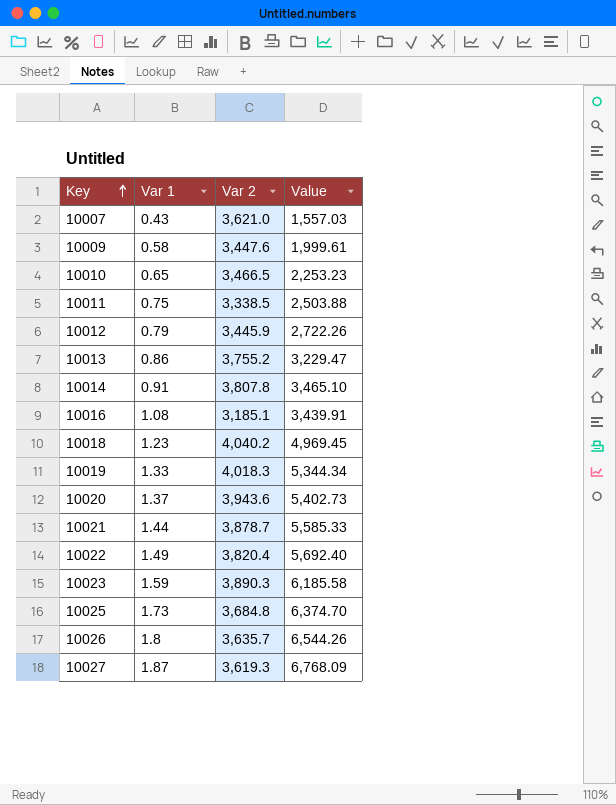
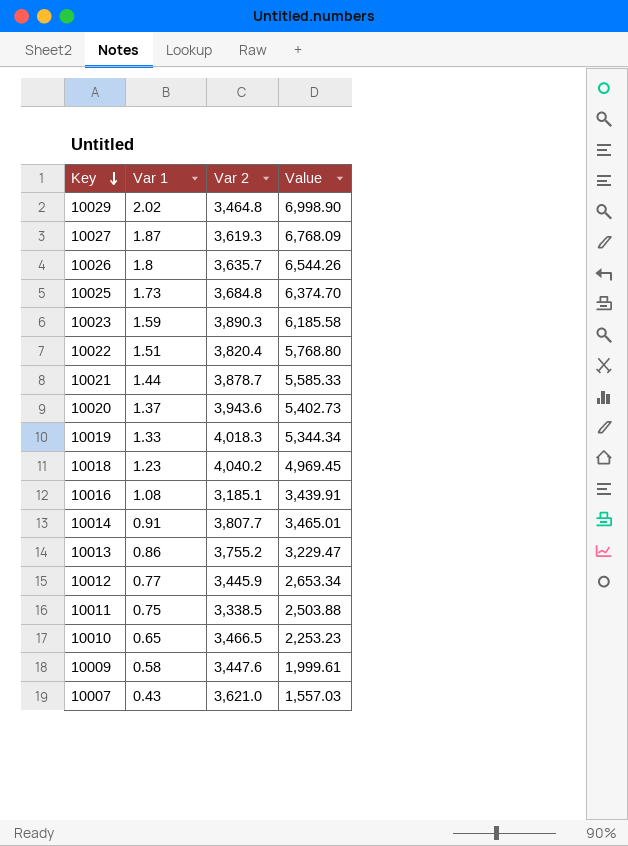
row order: Key ascending -> Key descending
row 10029: none -> 2.02 | 3,464.8 | 6,998.90
10022 | Var 1: 1.49 -> 1.51
10022 | Value: 5,692.40 -> 5,768.80
10014 | Var 2: 3,807.8 -> 3,807.7
10014 | Value: 3,465.10 -> 3,465.01
10012 | Var 1: 0.79 -> 0.77
10012 | Value: 2,722.26 -> 2,653.34

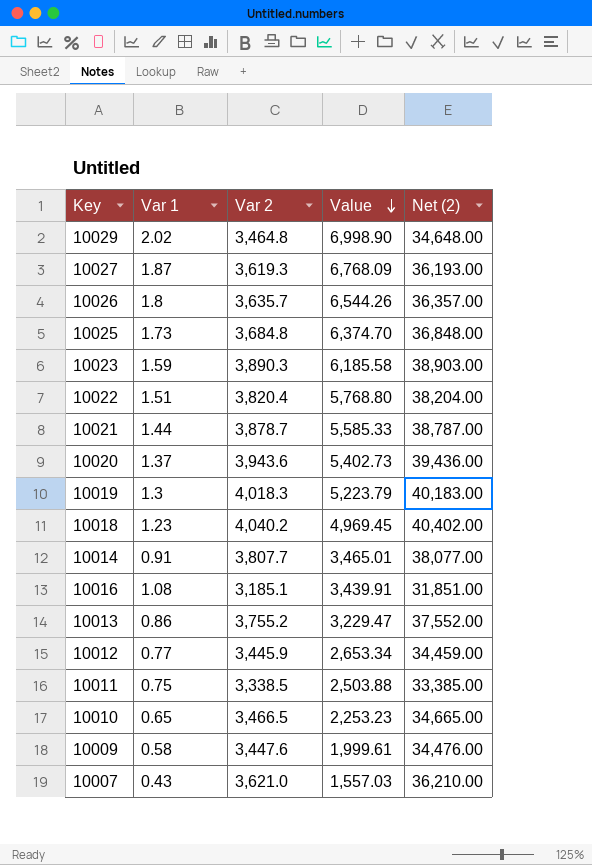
row order: Key descending -> Value descending
column Net (2) | formula: none -> [Var 2] * 10
10019 | Var 1: 1.33 -> 1.3
10019 | Value: 5,344.34 -> 5,223.79

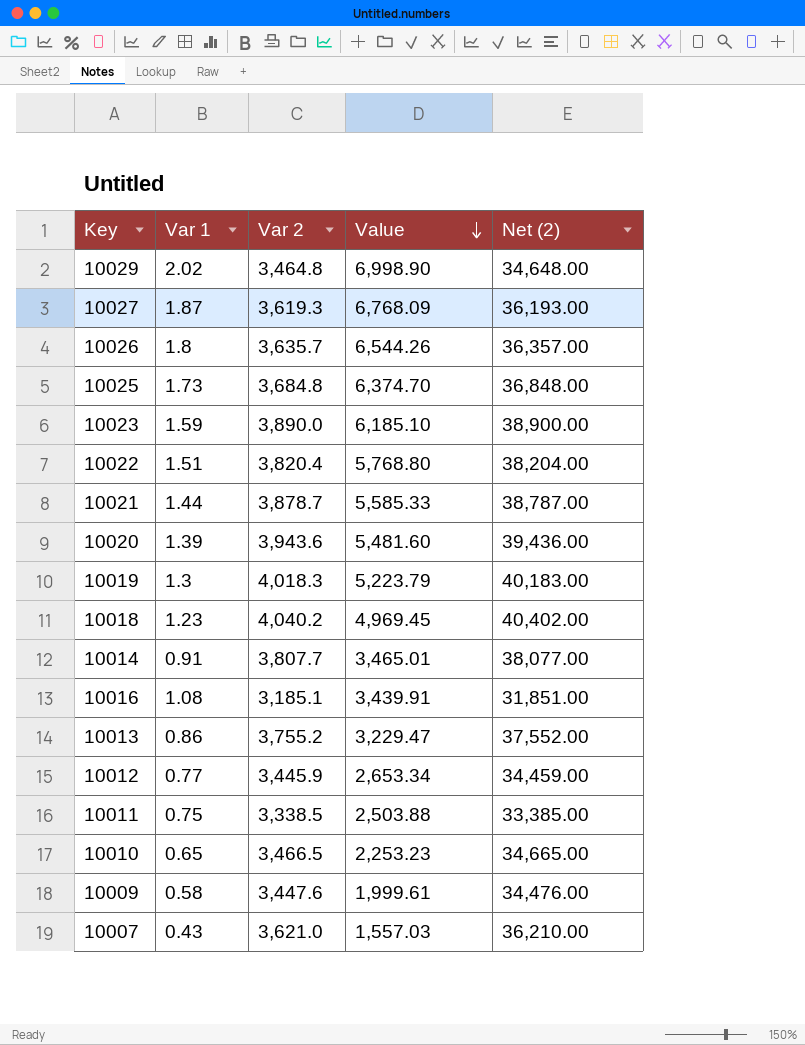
10023 | Var 2: 3,890.3 -> 3,890.0
10023 | Value: 6,185.58 -> 6,185.10
10023 | Net (2): 38,903.00 -> 38,900.00
10020 | Var 1: 1.37 -> 1.39
10020 | Value: 5,402.73 -> 5,481.60

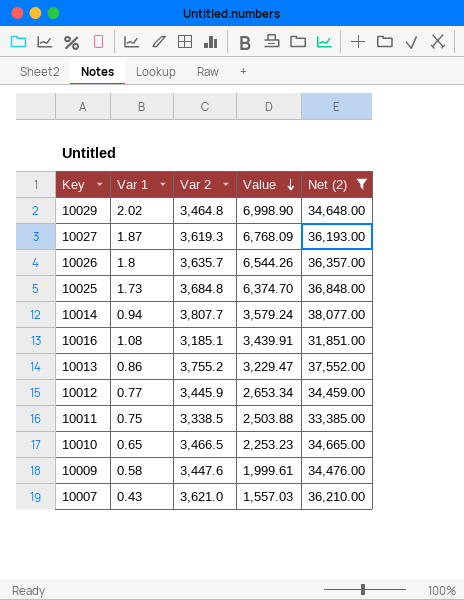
filter: none -> Net (2) <= 38,077.00
10014 | Var 1: 0.91 -> 0.94
10014 | Value: 3,465.01 -> 3,579.24

